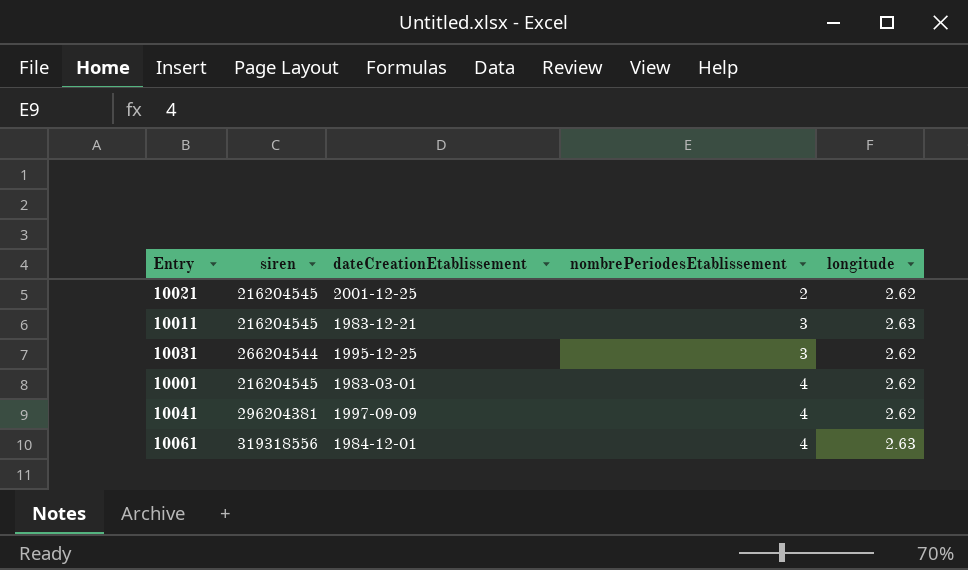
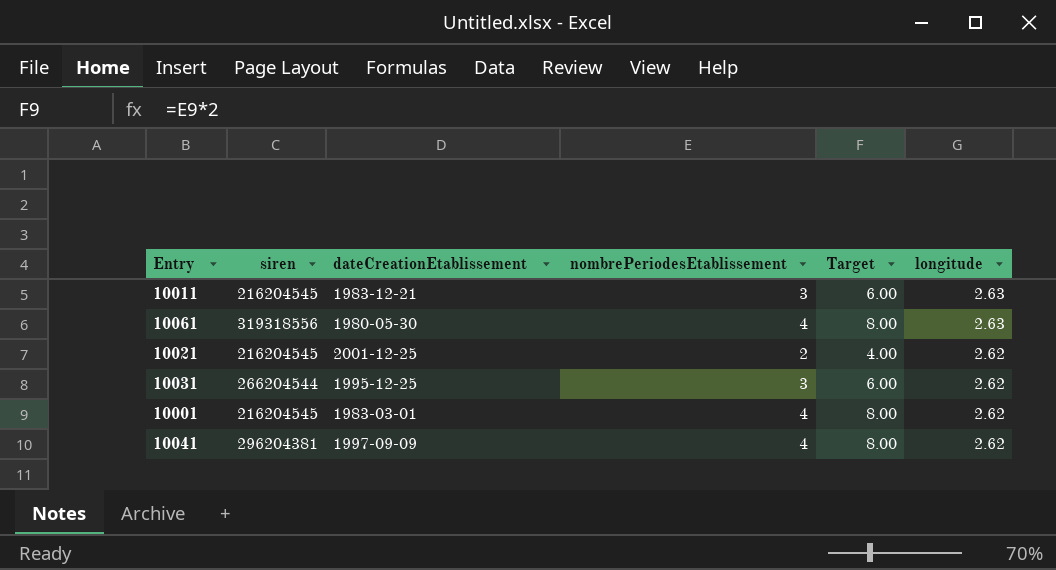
row order: nombrePeriodesEtablissement ascending -> longitude descending
column Target | formula: none -> [nombrePeriodesEtablissement] * 2
10061 | dateCreationEtablissement: 1984-12-01 -> 1980-05-30

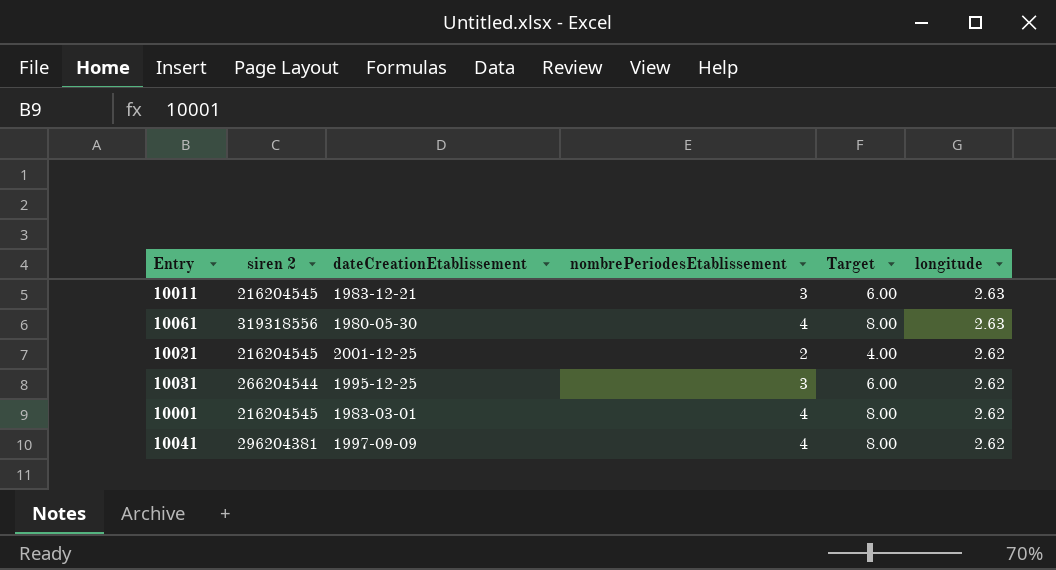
column name: siren -> siren 2

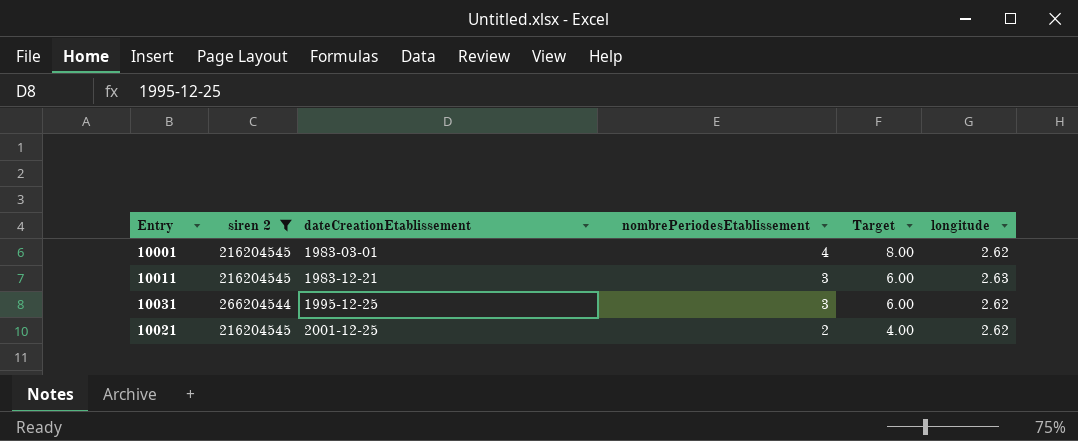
filter: none -> siren 2 <= 266204544
row order: longitude descending -> dateCreationEtablissement ascending

